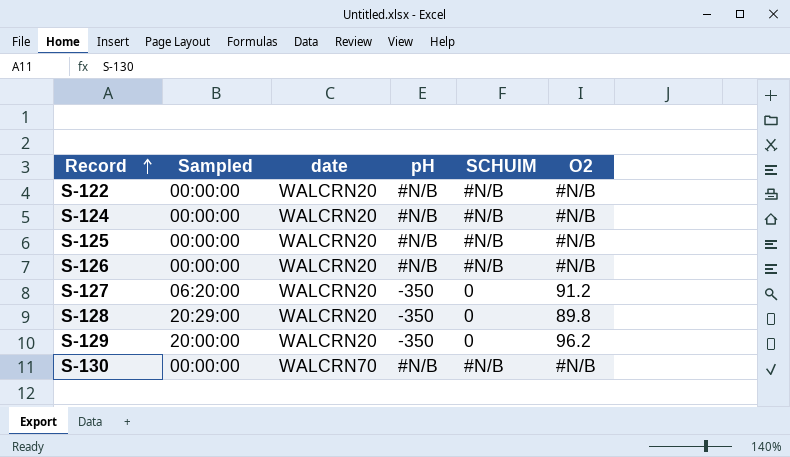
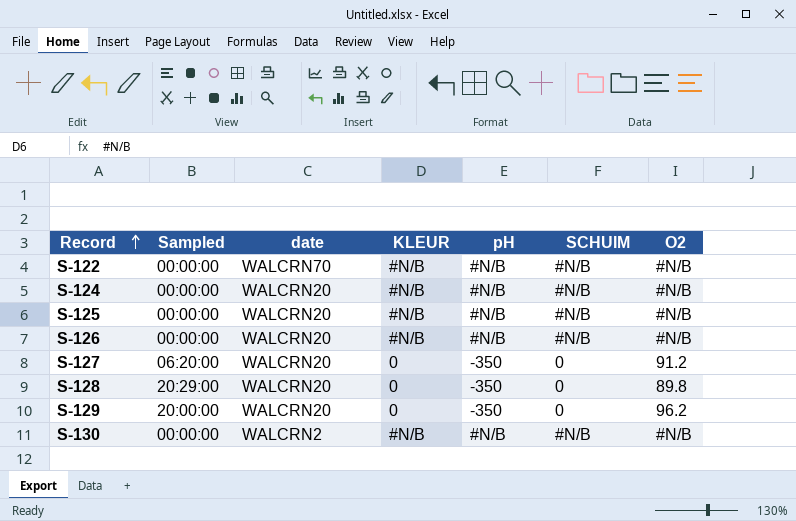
column KLEUR | position: none -> 4
S-122 | date: WALCRN20 -> WALCRN70
S-130 | date: WALCRN70 -> WALCRN2

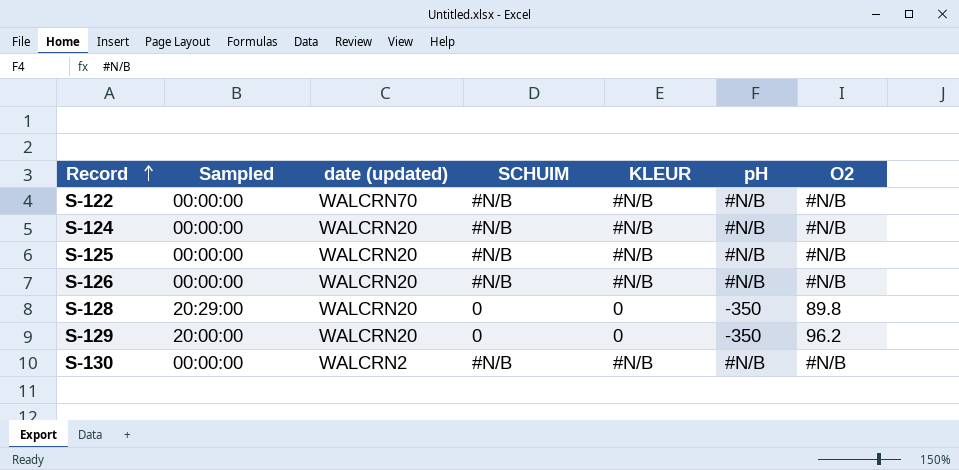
column name: date -> date (updated)
column SCHUIM | position: 6 -> 4
row S-127: 06:20:00 | WALCRN20 | 0 | -350 | 0 | 91.2 -> none

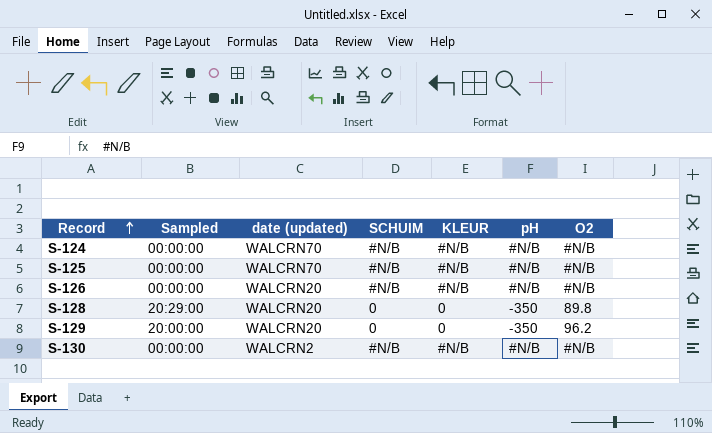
row S-122: 00:00:00 | WALCRN70 | #N/B | #N/B | #N/B | #N/B -> none
S-124 | date (updated): WALCRN20 -> WALCRN70
S-125 | date (updated): WALCRN20 -> WALCRN70

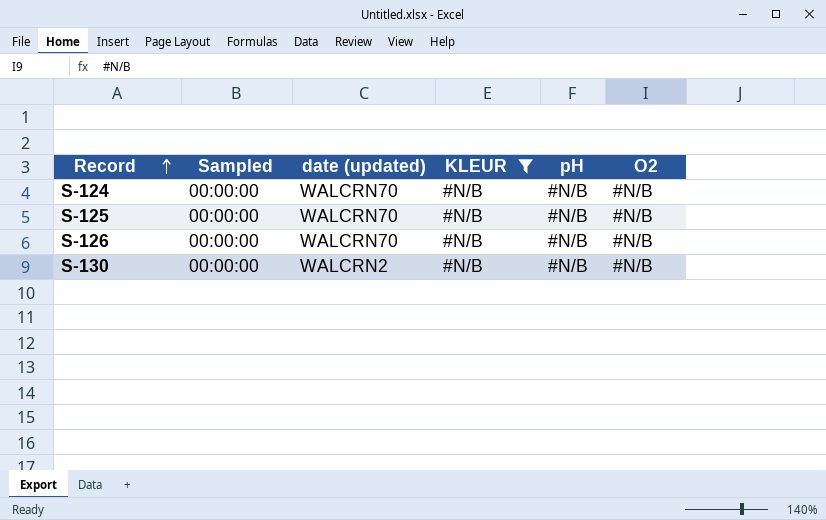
filter: none -> KLEUR = #N/B
column SCHUIM | position: 4 -> none
S-126 | date (updated): WALCRN20 -> WALCRN70

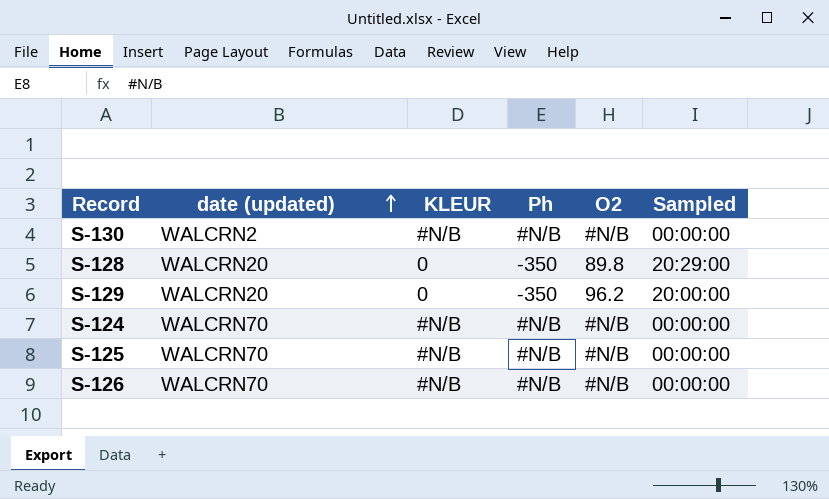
filter: KLEUR = #N/B -> none
row order: Record ascending -> date (updated) ascending
column name: pH -> Ph
column Sampled | position: 2 -> 6

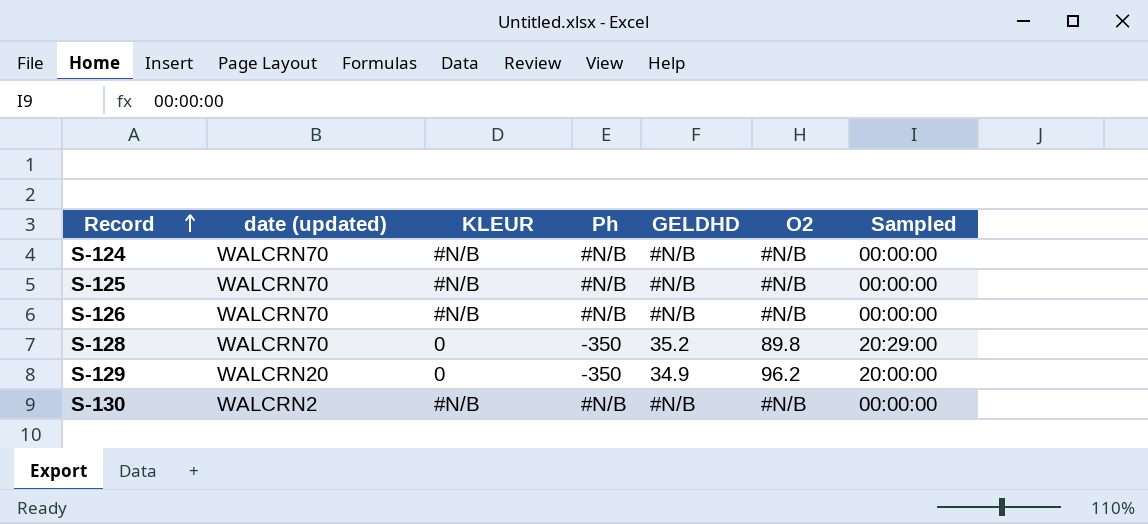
row order: date (updated) ascending -> Record ascending
column GELDHD | position: none -> 5
S-128 | date (updated): WALCRN20 -> WALCRN70

